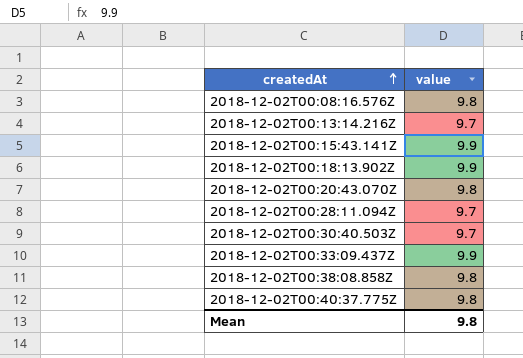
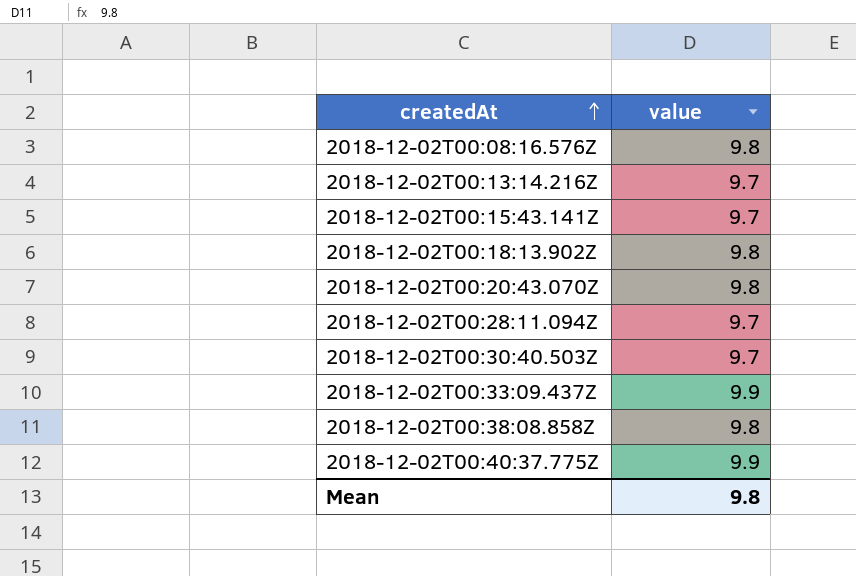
2018-12-02T00:15:43.141Z | value: 9.9 -> 9.7
2018-12-02T00:18:13.902Z | value: 9.9 -> 9.8
2018-12-02T00:40:37.775Z | value: 9.8 -> 9.9

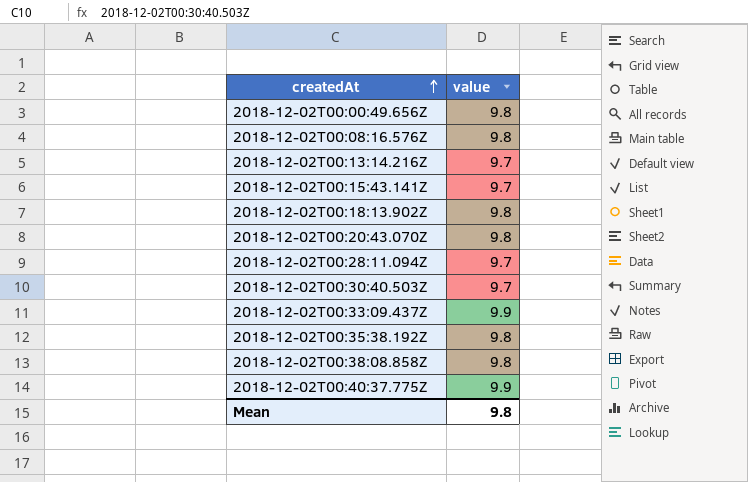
row 2018-12-02T00:00:49.656Z: none -> 9.8
row 2018-12-02T00:35:38.192Z: none -> 9.8

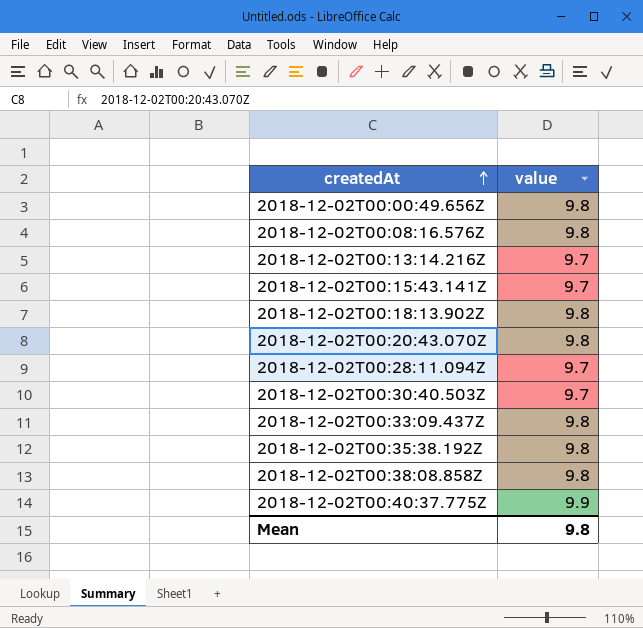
2018-12-02T00:33:09.437Z | value: 9.9 -> 9.8

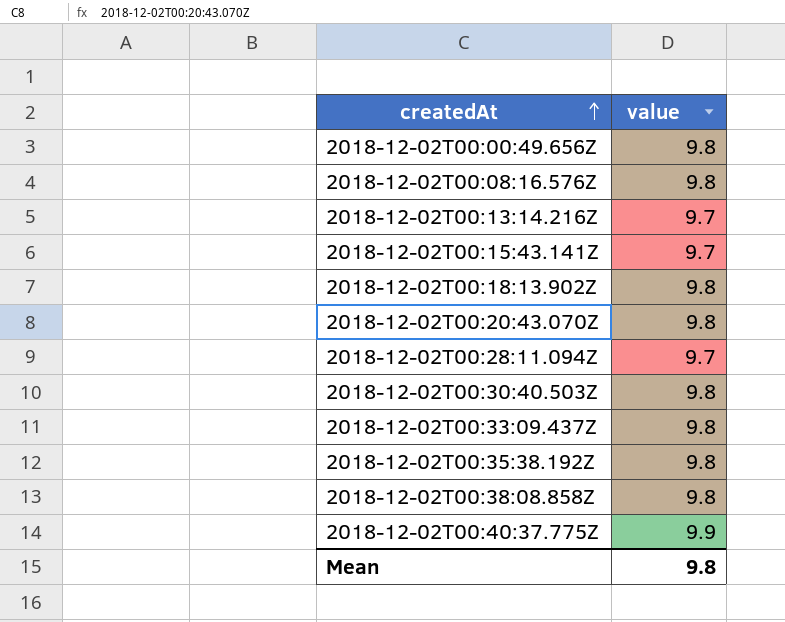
2018-12-02T00:30:40.503Z | value: 9.7 -> 9.8

